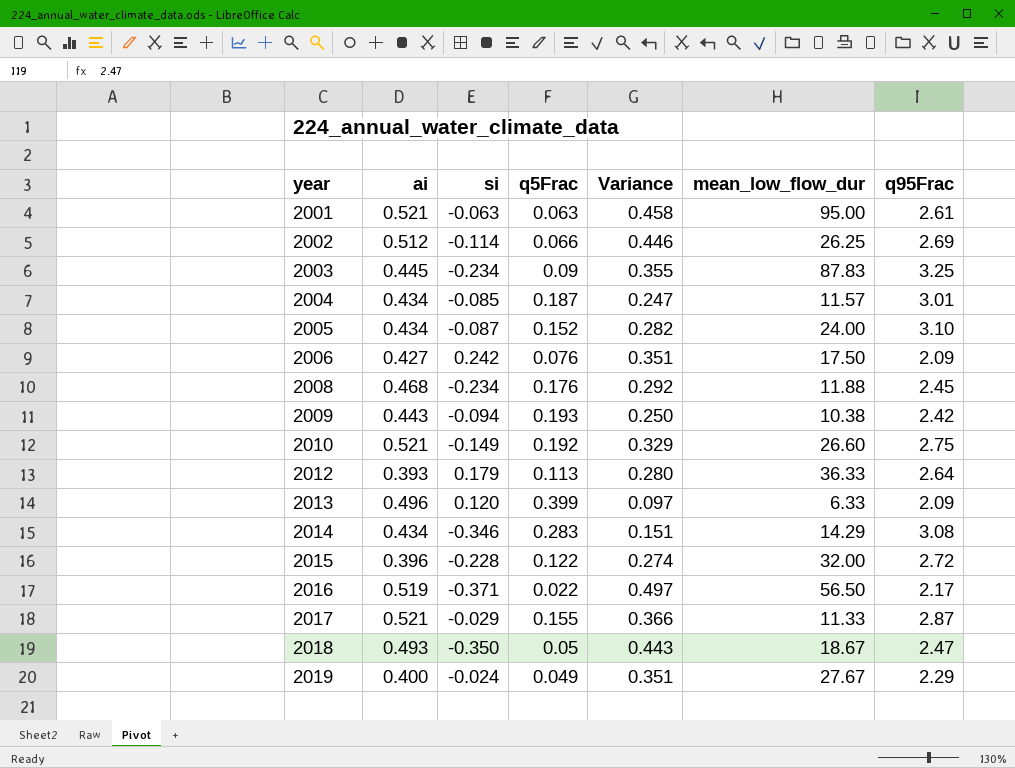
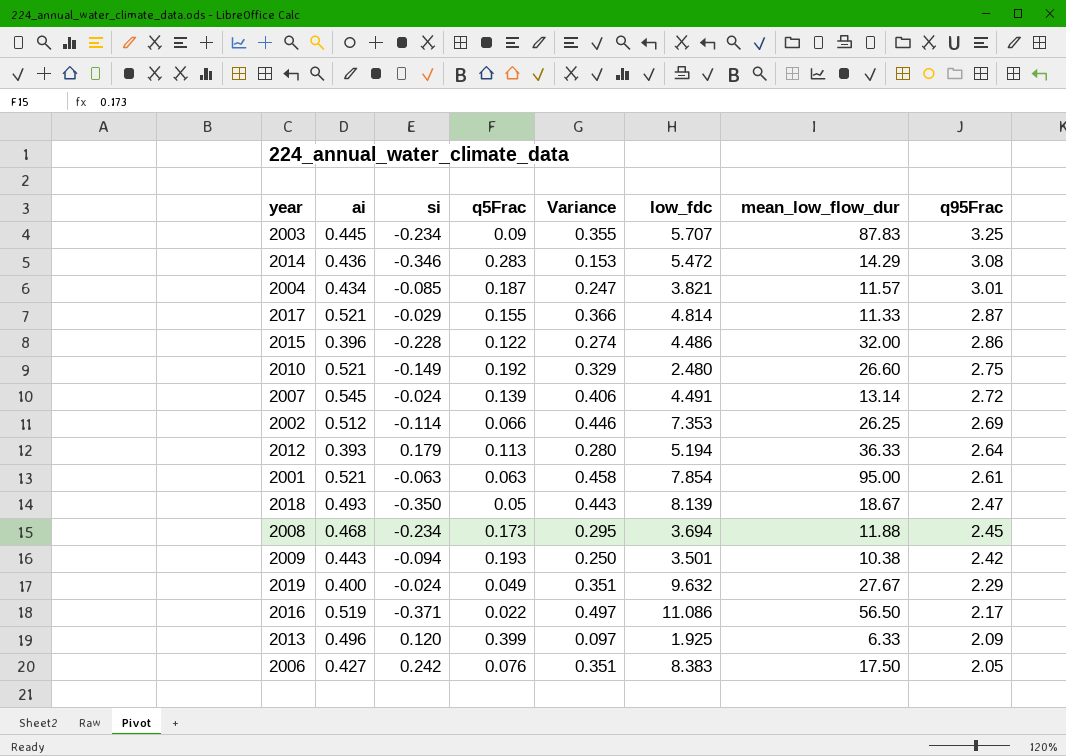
row order: year ascending -> q95Frac descending
column low_fdc | position: none -> 6
row 2005: 0.434 | -0.087 | 0.152 | 0.282 | 24.00 | 3.10 -> none
2014 | ai: 0.434 -> 0.436
2014 | Variance: 0.151 -> 0.153
2015 | q95Frac: 2.72 -> 2.86
row 2007: none -> 0.545 | -0.024 | 0.139 | 0.406 | 4.491 | 13.14 | 2.72
2008 | q5Frac: 0.176 -> 0.173
2008 | Variance: 0.292 -> 0.295
2006 | q95Frac: 2.09 -> 2.05

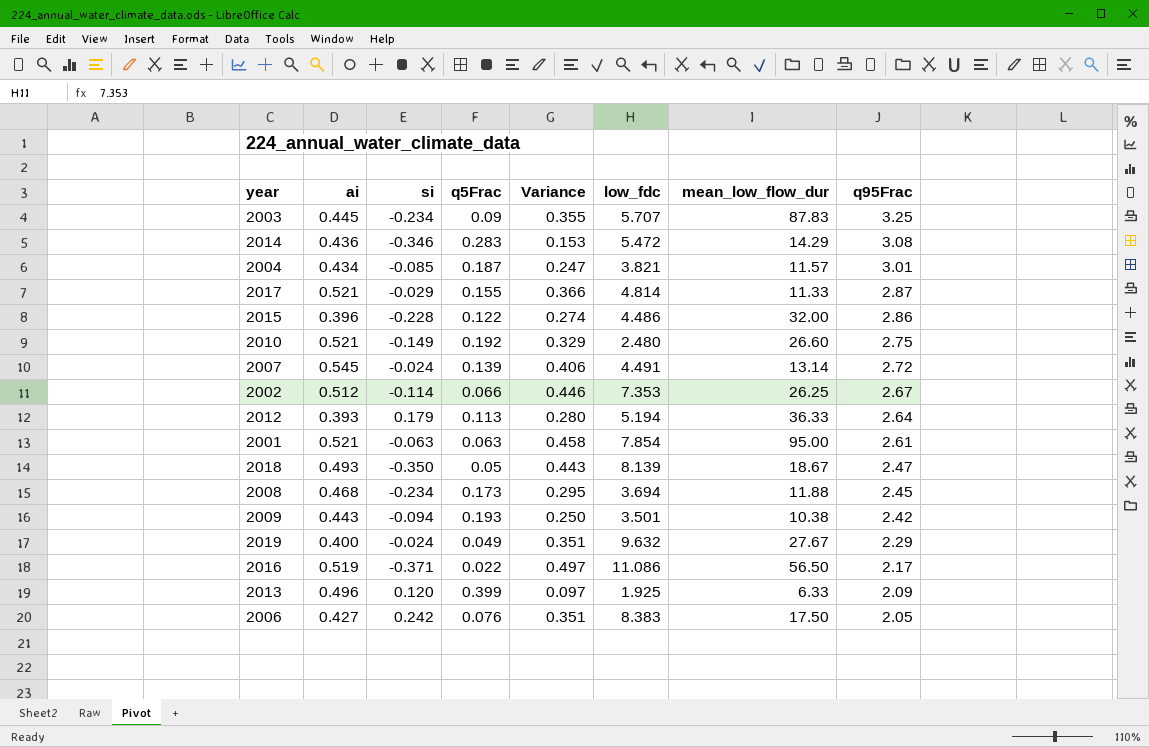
2002 | q95Frac: 2.69 -> 2.67

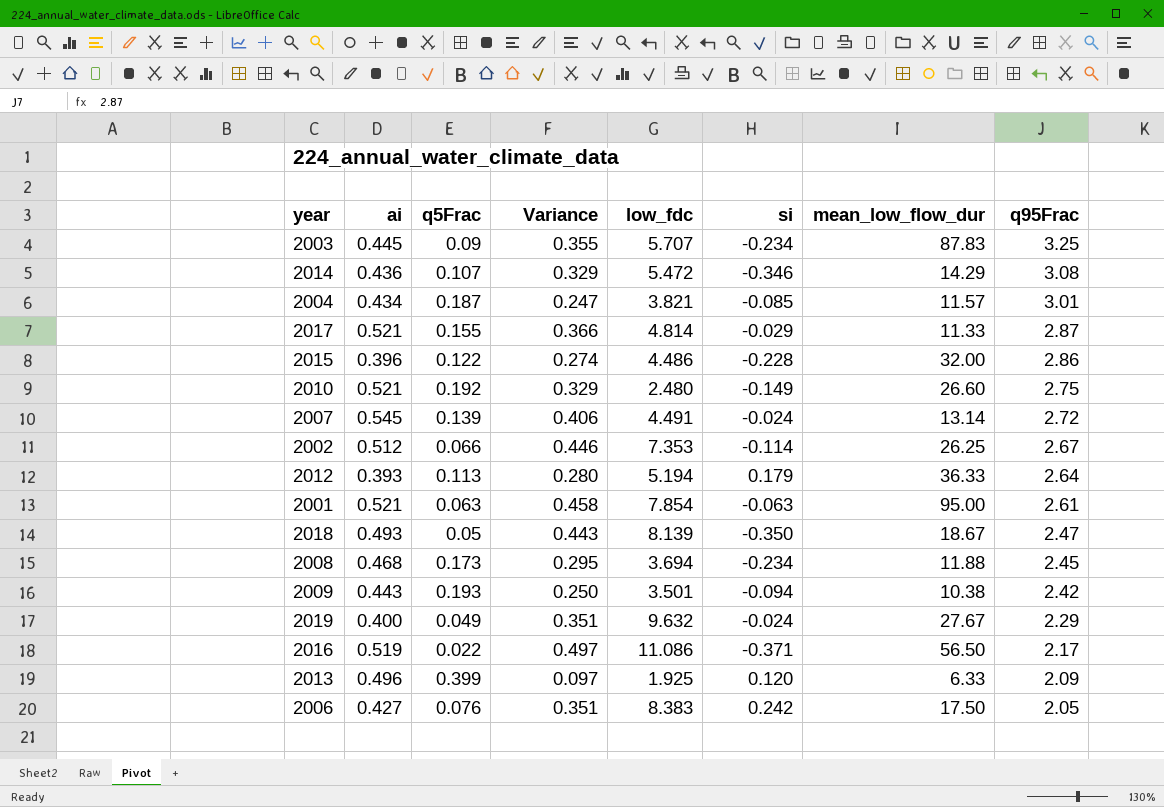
column si | position: 3 -> 6
2014 | q5Frac: 0.283 -> 0.107
2014 | Variance: 0.153 -> 0.329

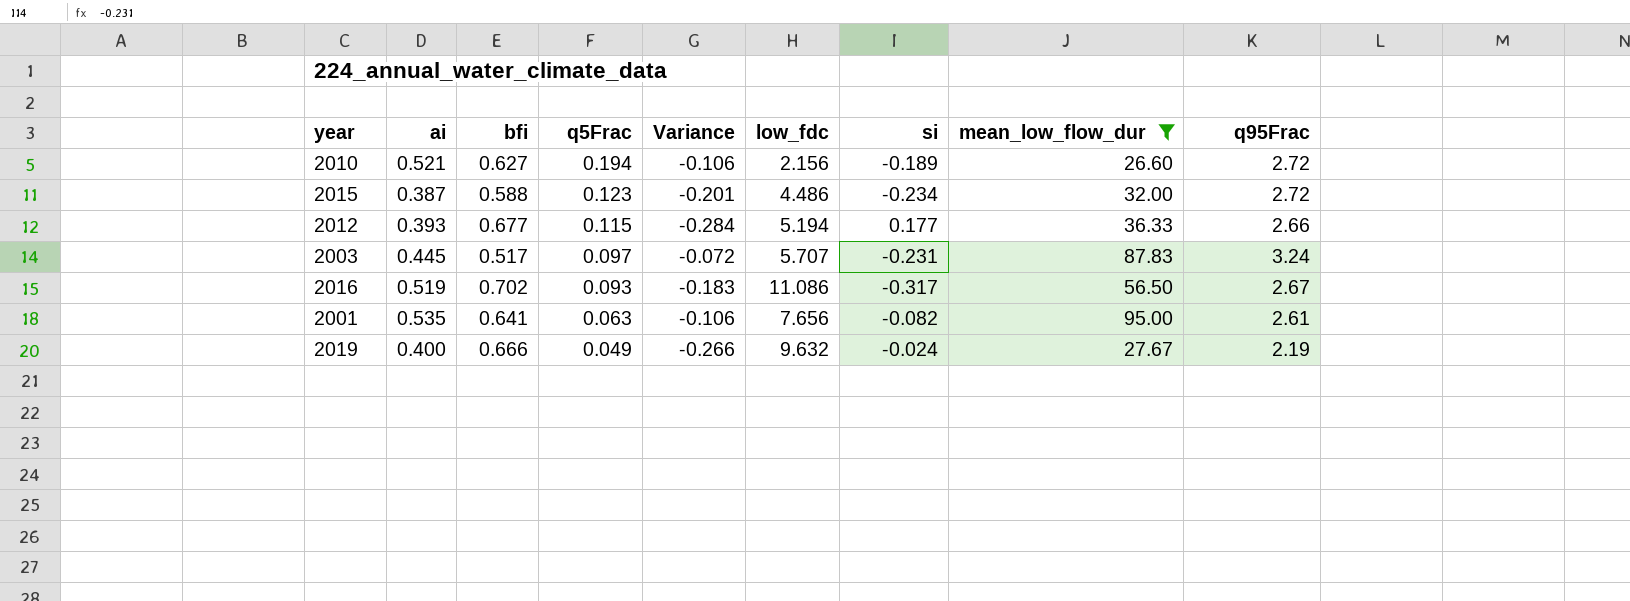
filter: none -> mean_low_flow_dur >= 26.60
row order: q95Frac descending -> q5Frac descending
column bfi | position: none -> 3
column Variance | formula: [ai] - [q5Frac] -> [ai] - [bfi]
2010 | q5Frac: 0.192 -> 0.194
2010 | low_fdc: 2.480 -> 2.156
2010 | si: -0.149 -> -0.189
2010 | q95Frac: 2.75 -> 2.72
2015 | ai: 0.396 -> 0.387
2015 | q5Frac: 0.122 -> 0.123
2015 | si: -0.228 -> -0.234
2015 | q95Frac: 2.86 -> 2.72
2012 | q5Frac: 0.113 -> 0.115
2012 | si: 0.179 -> 0.177
2012 | q95Frac: 2.64 -> 2.66
2003 | q5Frac: 0.09 -> 0.097
2003 | si: -0.234 -> -0.231
2003 | q95Frac: 3.25 -> 3.24
2016 | q5Frac: 0.022 -> 0.093
2016 | si: -0.371 -> -0.317
2016 | q95Frac: 2.17 -> 2.67
2001 | ai: 0.521 -> 0.535
2001 | low_fdc: 7.854 -> 7.656
2001 | si: -0.063 -> -0.082
2019 | q95Frac: 2.29 -> 2.19

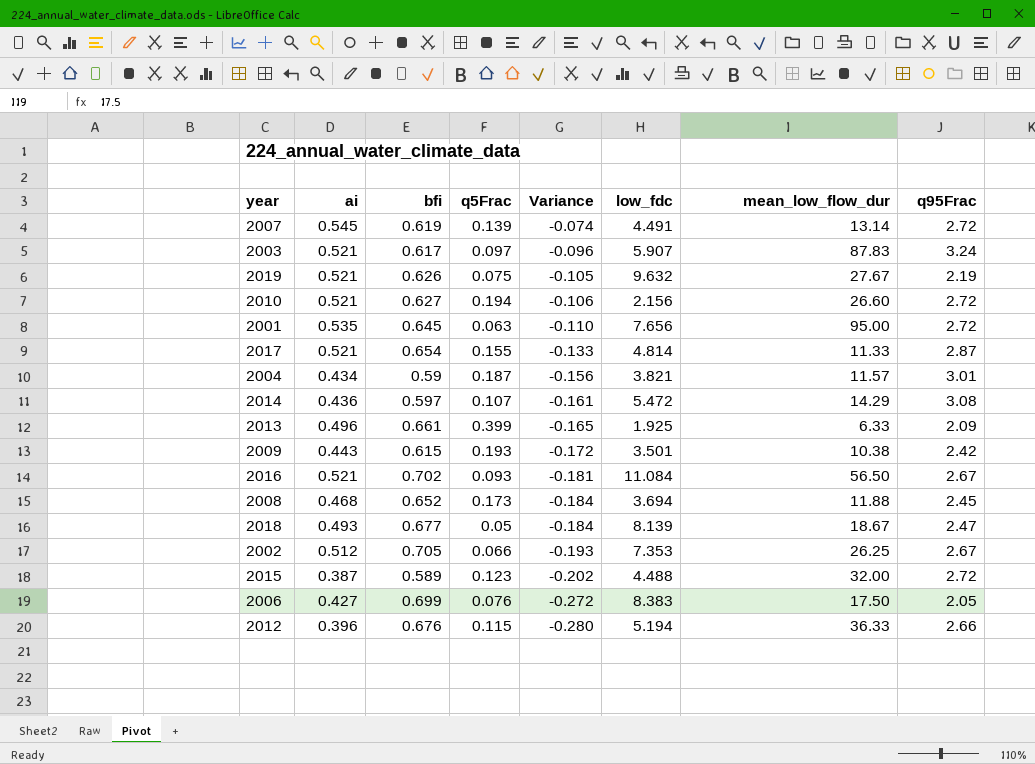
filter: mean_low_flow_dur >= 26.60 -> none
row order: q5Frac descending -> Variance descending
column si | position: 7 -> none
2003 | ai: 0.445 -> 0.521
2003 | bfi: 0.517 -> 0.617
2003 | Variance: -0.072 -> -0.096
2003 | low_fdc: 5.707 -> 5.907
2019 | ai: 0.400 -> 0.521
2019 | bfi: 0.666 -> 0.626
2019 | q5Frac: 0.049 -> 0.075
2019 | Variance: -0.266 -> -0.105
2001 | bfi: 0.641 -> 0.645
2001 | Variance: -0.106 -> -0.110
2001 | q95Frac: 2.61 -> 2.72
2016 | ai: 0.519 -> 0.521
2016 | Variance: -0.183 -> -0.181
2016 | low_fdc: 11.086 -> 11.084
2015 | bfi: 0.588 -> 0.589
2015 | Variance: -0.201 -> -0.202
2015 | low_fdc: 4.486 -> 4.488
2012 | ai: 0.393 -> 0.396
2012 | bfi: 0.677 -> 0.676
2012 | Variance: -0.284 -> -0.280

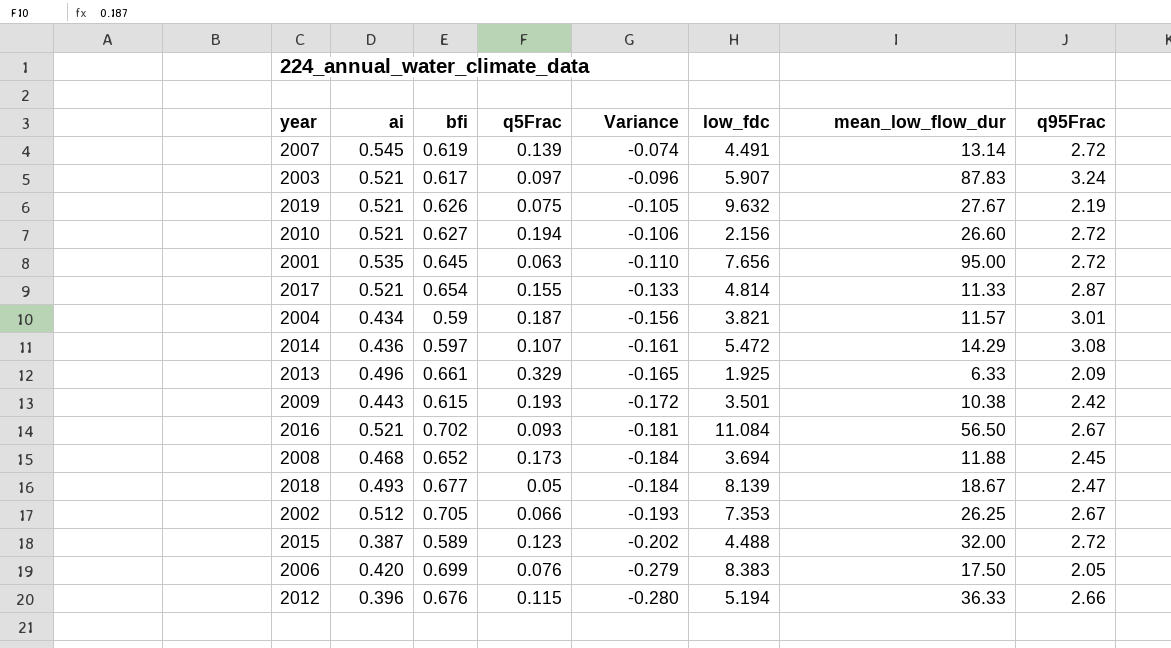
2013 | q5Frac: 0.399 -> 0.329
2006 | ai: 0.427 -> 0.420
2006 | Variance: -0.272 -> -0.279

